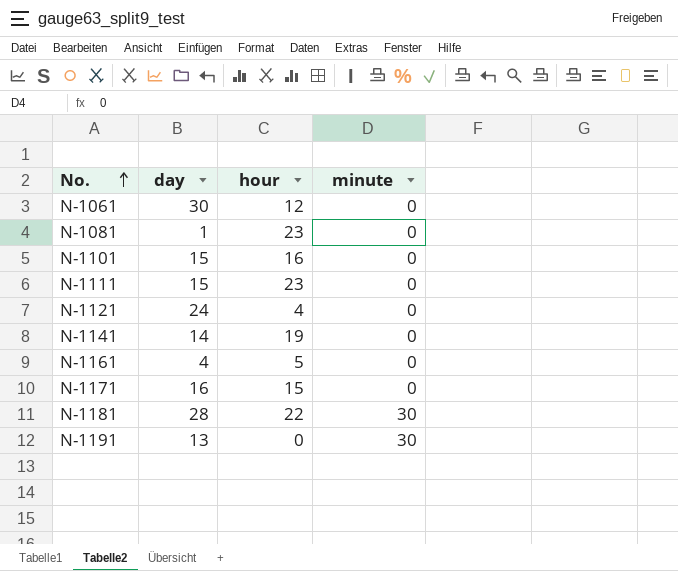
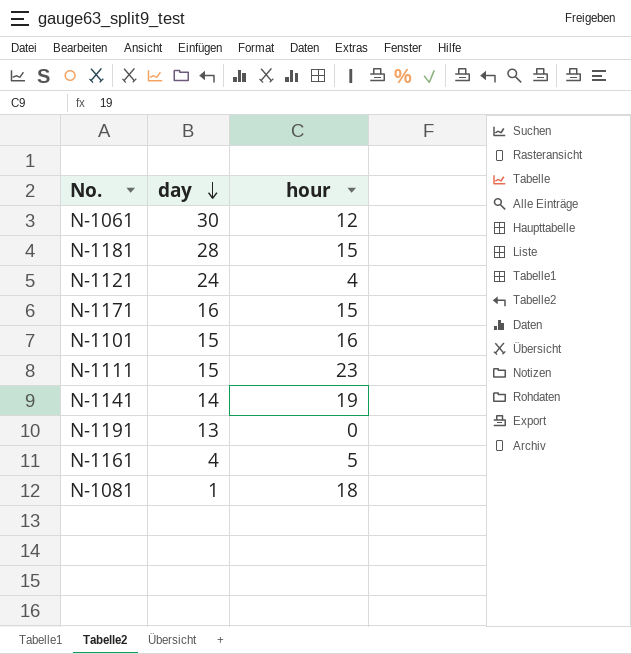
row order: No. ascending -> day descending
column minute | position: 4 -> none
N-1181 | hour: 22 -> 15
N-1081 | hour: 23 -> 18

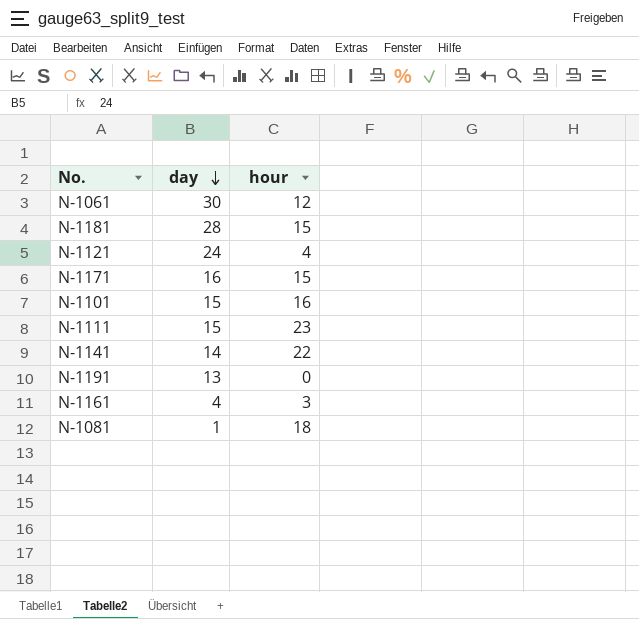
N-1141 | hour: 19 -> 22
N-1161 | hour: 5 -> 3

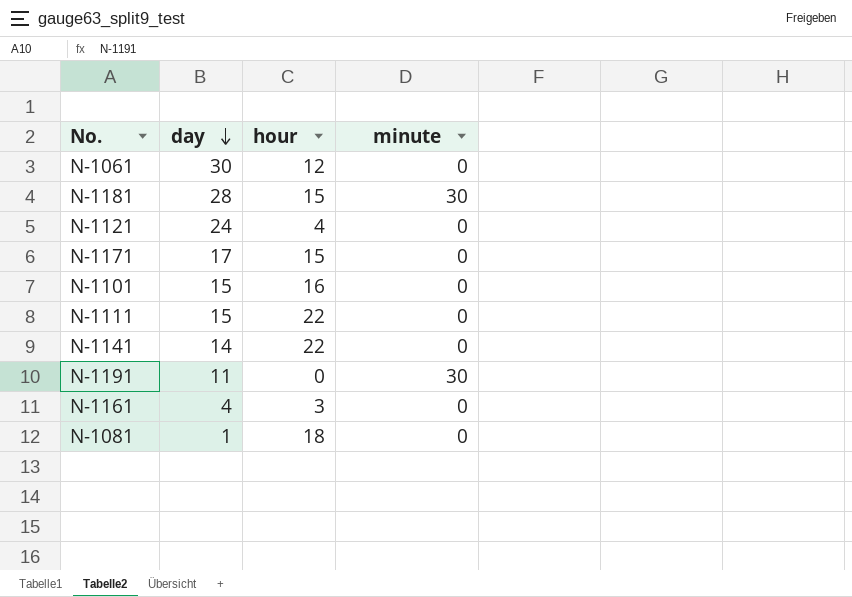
column minute | position: none -> 4
N-1171 | day: 16 -> 17
N-1111 | hour: 23 -> 22
N-1191 | day: 13 -> 11

